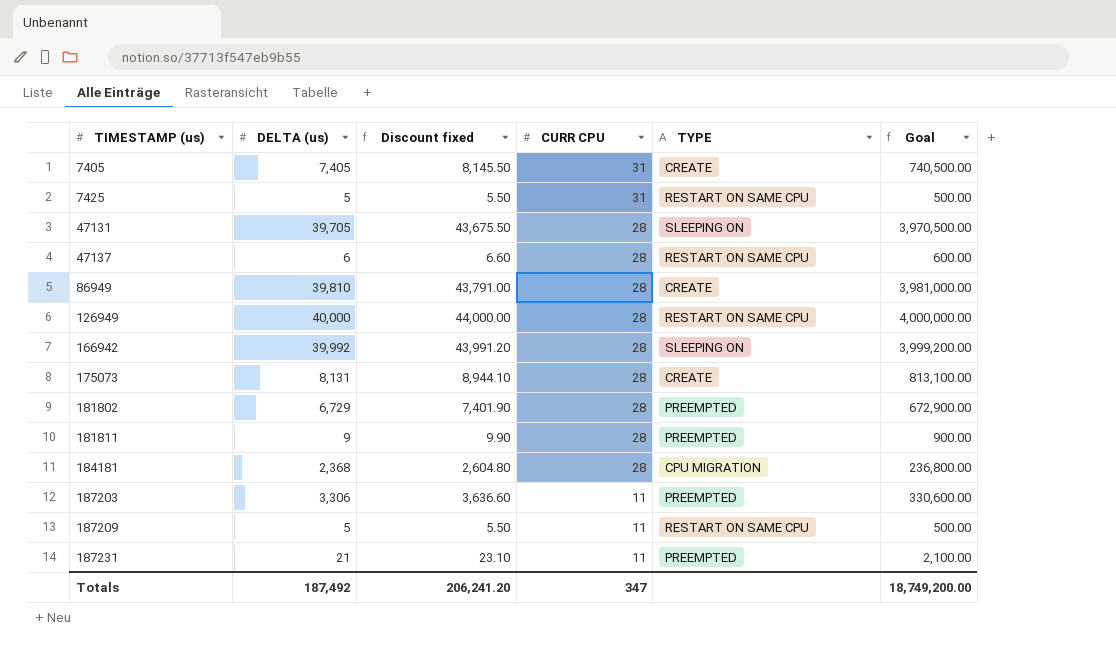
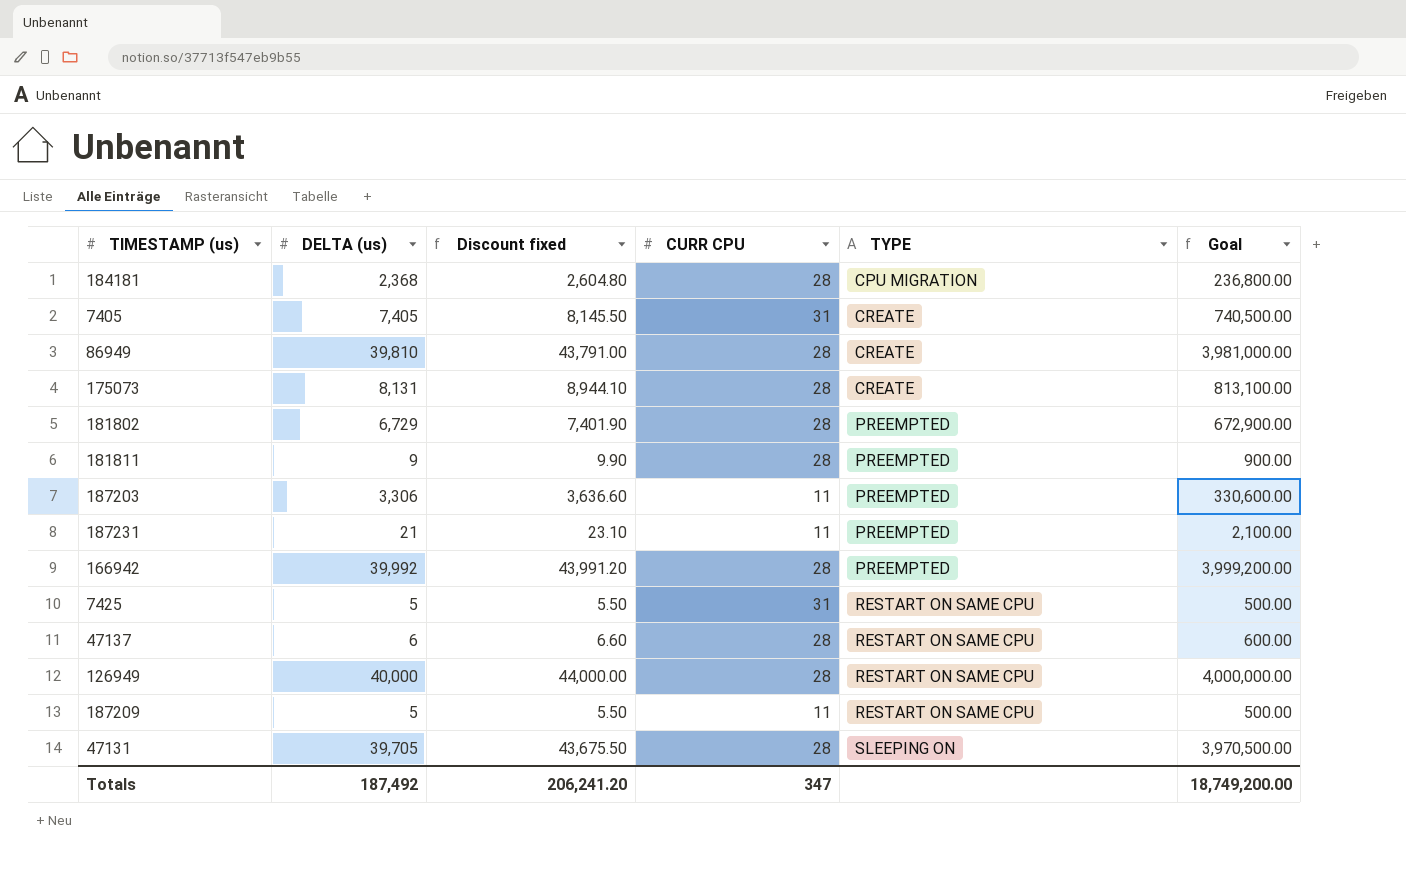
row order: TIMESTAMP (us) ascending -> TYPE ascending
166942 | TYPE: SLEEPING ON -> PREEMPTED

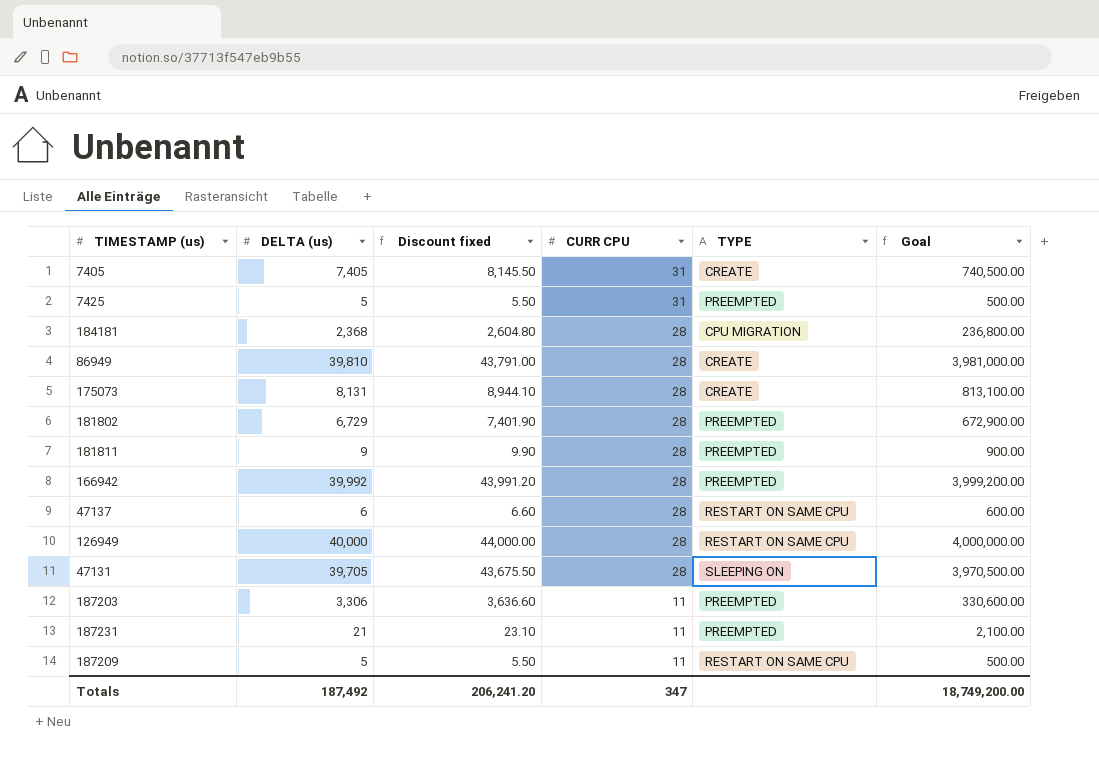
row order: TYPE ascending -> CURR CPU descending
7425 | TYPE: RESTART ON SAME CPU -> PREEMPTED

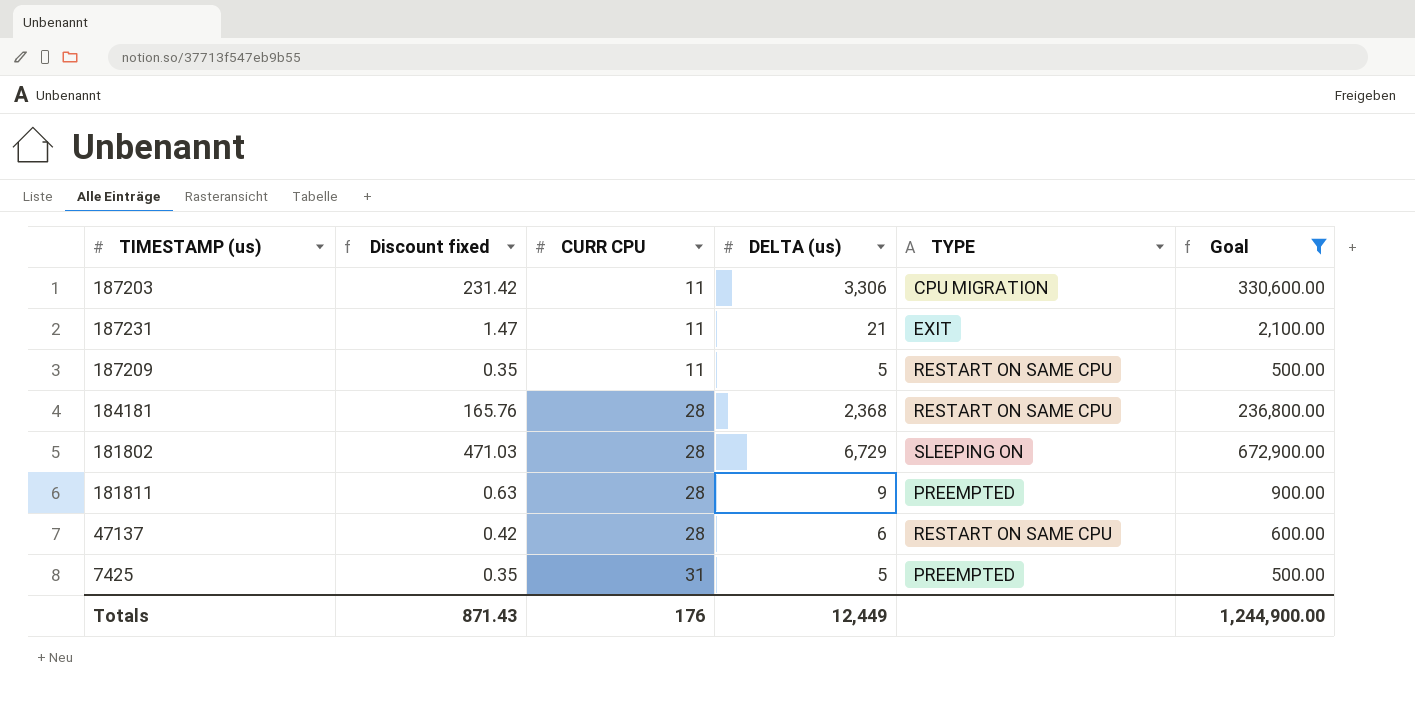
filter: none -> Goal <= 672,900.00
row order: CURR CPU descending -> CURR CPU ascending
column Discount fixed | formula: [DELTA (us)] * 1.1 -> [DELTA (us)] * 0.07
column DELTA (us) | position: 2 -> 4
187203 | TYPE: PREEMPTED -> CPU MIGRATION
187231 | TYPE: PREEMPTED -> EXIT
184181 | TYPE: CPU MIGRATION -> RESTART ON SAME CPU
181802 | TYPE: PREEMPTED -> SLEEPING ON
Totals | Discount fixed: 206,241.20 -> 871.43
Totals | CURR CPU: 347 -> 176
Totals | DELTA (us): 187,492 -> 12,449
Totals | Goal: 18,749,200.00 -> 1,244,900.00

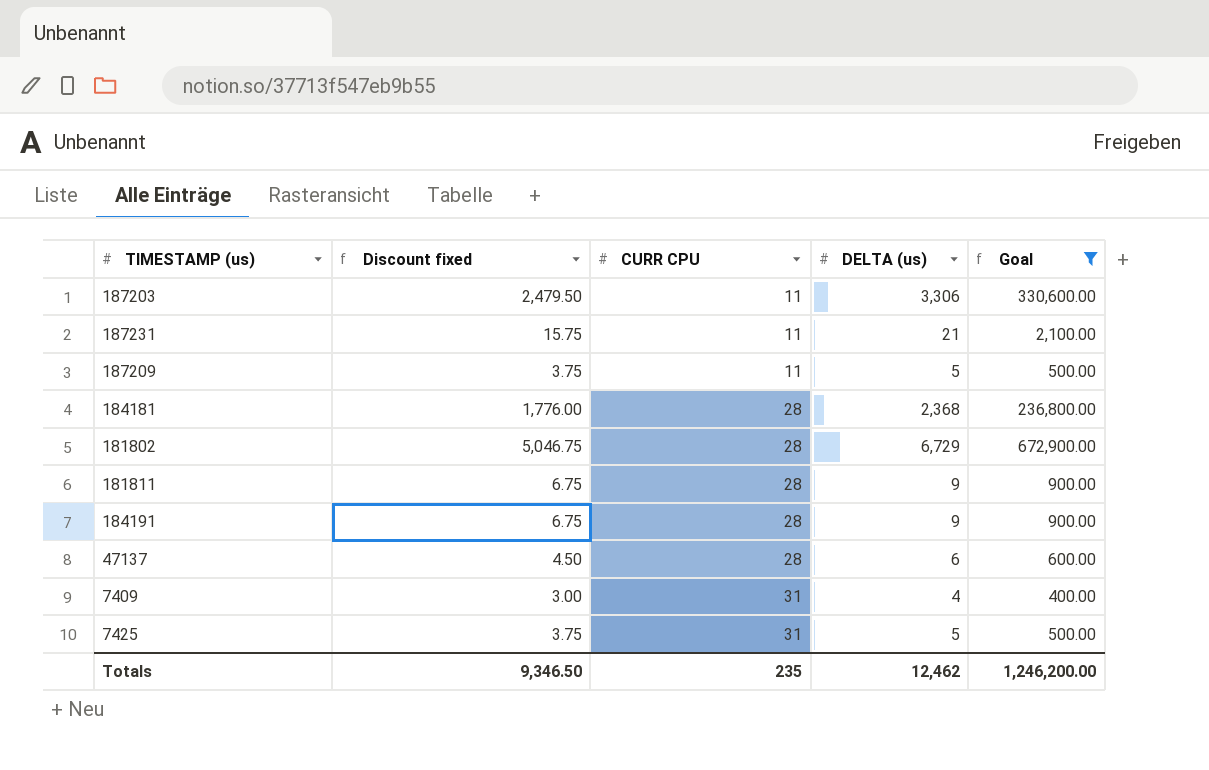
column TYPE | position: 5 -> none
column Discount fixed | formula: [DELTA (us)] * 0.07 -> [DELTA (us)] * 0.75
row 184191: none -> 6.75 | 28 | 9 | 900.00
row 7409: none -> 3.00 | 31 | 4 | 400.00
Totals | Discount fixed: 871.43 -> 9,346.50
Totals | CURR CPU: 176 -> 235
Totals | DELTA (us): 12,449 -> 12,462
Totals | Goal: 1,244,900.00 -> 1,246,200.00

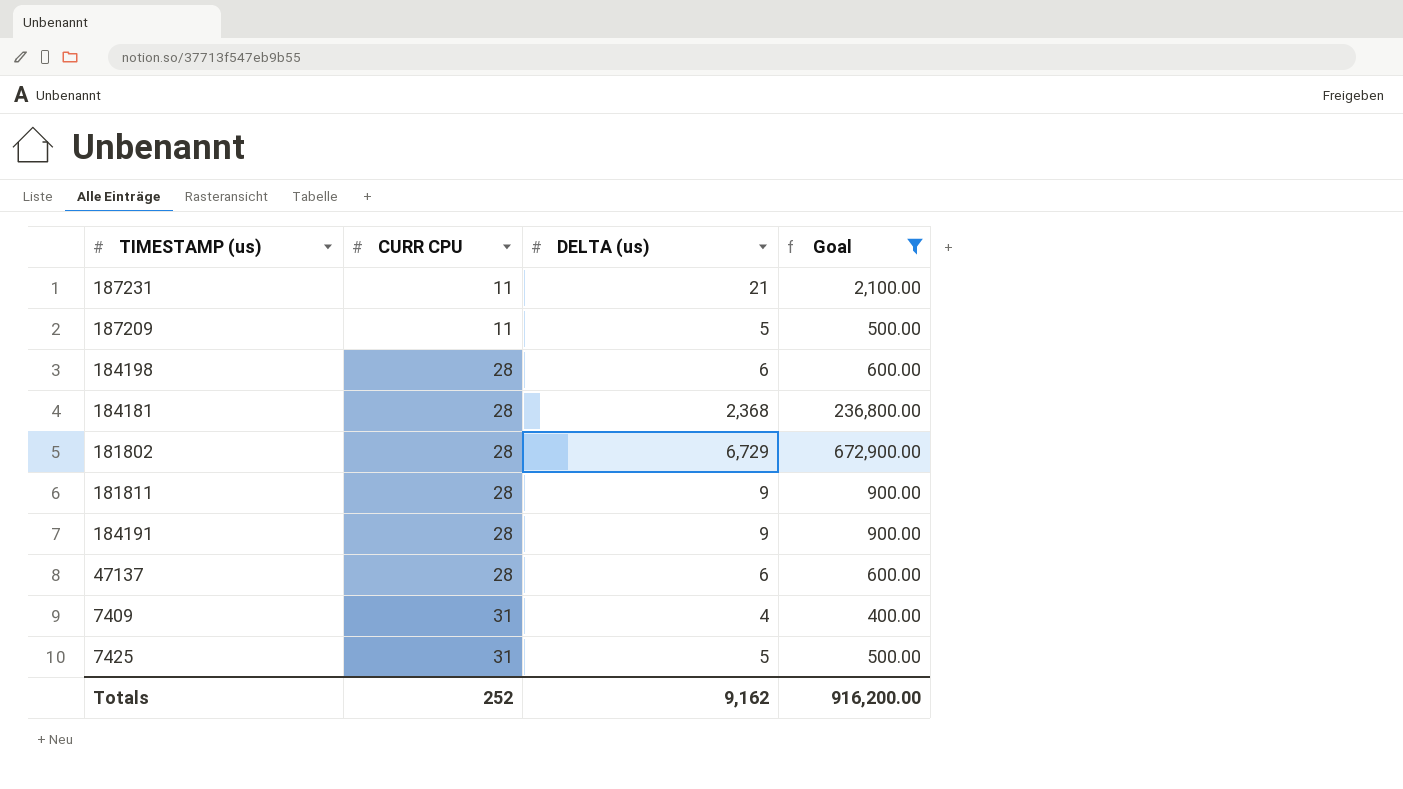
column Discount fixed | formula: [DELTA (us)] * 0.75 -> none
row 187203: 2,479.50 | 11 | 3,306 | 330,600.00 -> none
row 184198: none -> 28 | 6 | 600.00
Totals | CURR CPU: 235 -> 252
Totals | DELTA (us): 12,462 -> 9,162
Totals | Goal: 1,246,200.00 -> 916,200.00

